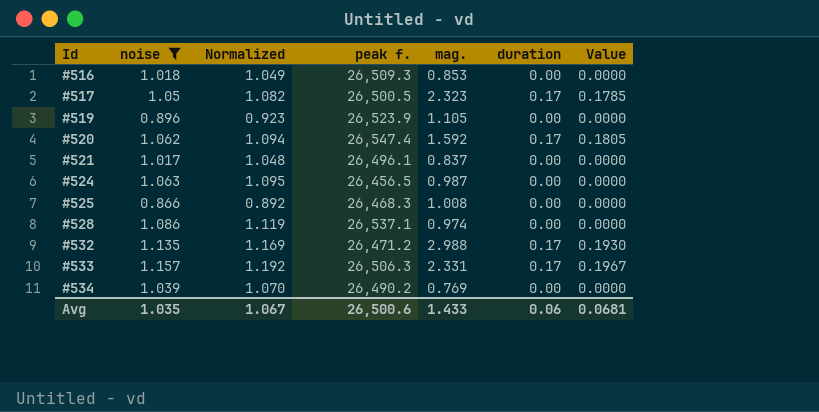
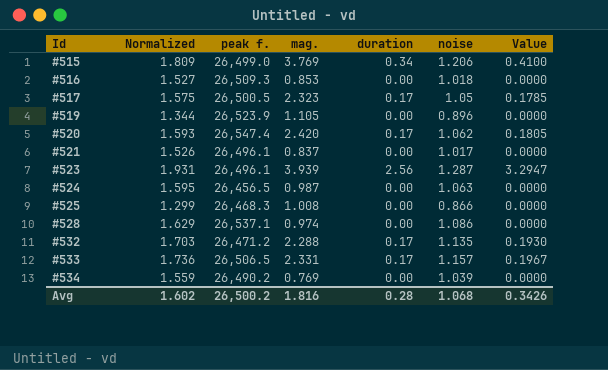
filter: noise <= 1.157 -> none
column Normalized | formula: [noise] * 1.03 -> [noise] * 1.5
column noise | position: 2 -> 6
#520 | mag.: 1.592 -> 2.420
#532 | mag.: 2.988 -> 2.288
#533 | peak f.: 26,506.3 -> 26,506.5
Avg | Normalized: 1.067 -> 1.602
Avg | peak f.: 26,500.6 -> 26,500.2
Avg | mag.: 1.433 -> 1.816
Avg | duration: 0.06 -> 0.28
Avg | noise: 1.035 -> 1.068
Avg | Value: 0.0681 -> 0.3426

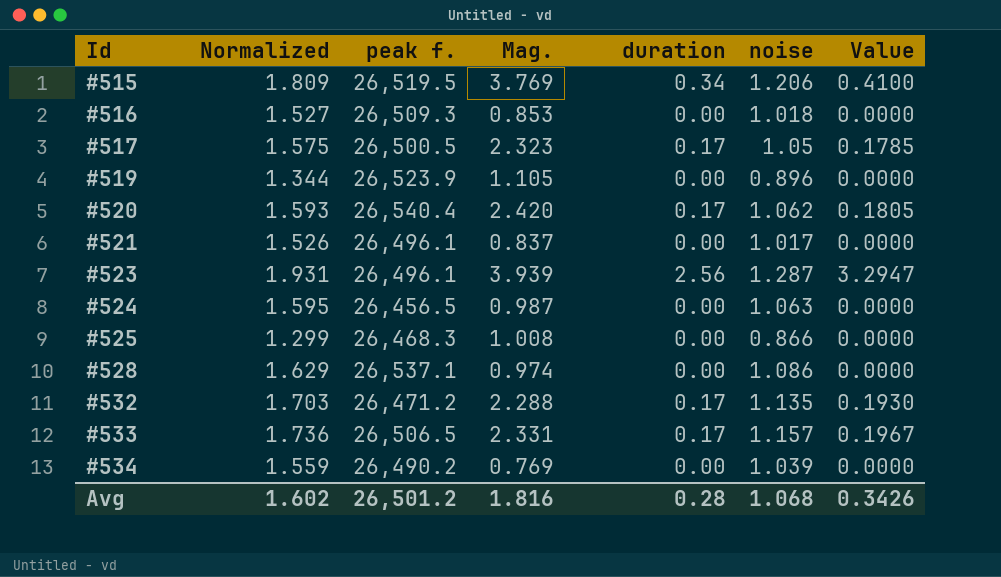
column name: mag. -> Mag.
#515 | peak f.: 26,499.0 -> 26,519.5
#520 | peak f.: 26,547.4 -> 26,540.4
Avg | peak f.: 26,500.2 -> 26,501.2

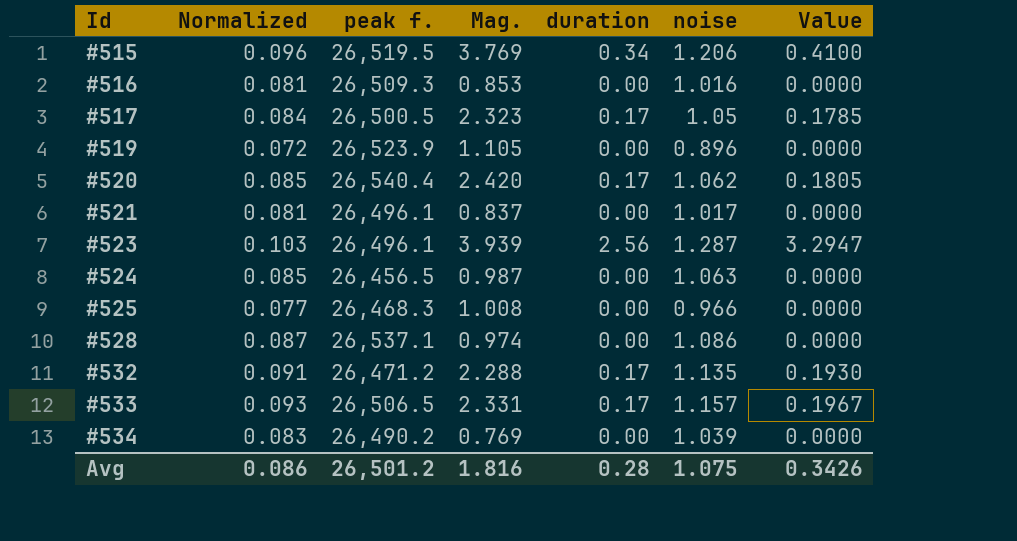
column Normalized | formula: [noise] * 1.5 -> [noise] * 0.08
#516 | noise: 1.018 -> 1.016
#525 | noise: 0.866 -> 0.966
Avg | Normalized: 1.602 -> 0.086
Avg | noise: 1.068 -> 1.075

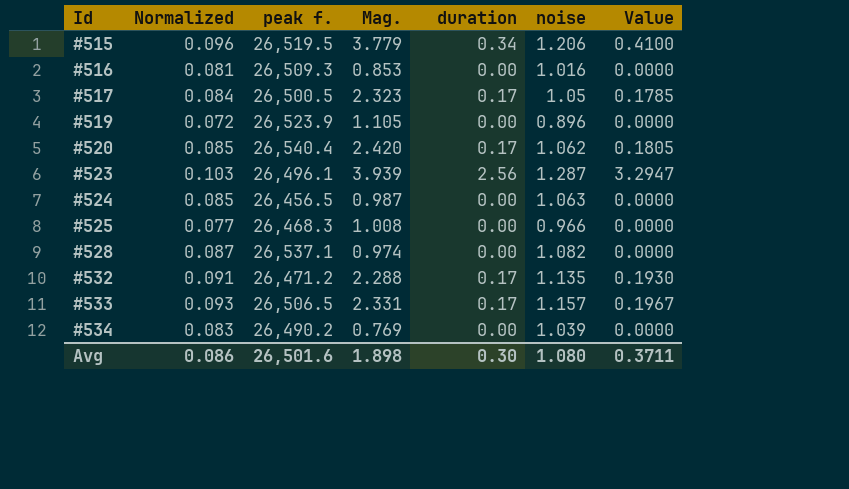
row #521: 0.081 | 26,496.1 | 0.837 | 0.00 | 1.017 | 0.0000 -> none
#515 | Mag.: 3.769 -> 3.779
#528 | noise: 1.086 -> 1.082
Avg | peak f.: 26,501.2 -> 26,501.6
Avg | Mag.: 1.816 -> 1.898
Avg | duration: 0.28 -> 0.30
Avg | noise: 1.075 -> 1.080
Avg | Value: 0.3426 -> 0.3711

